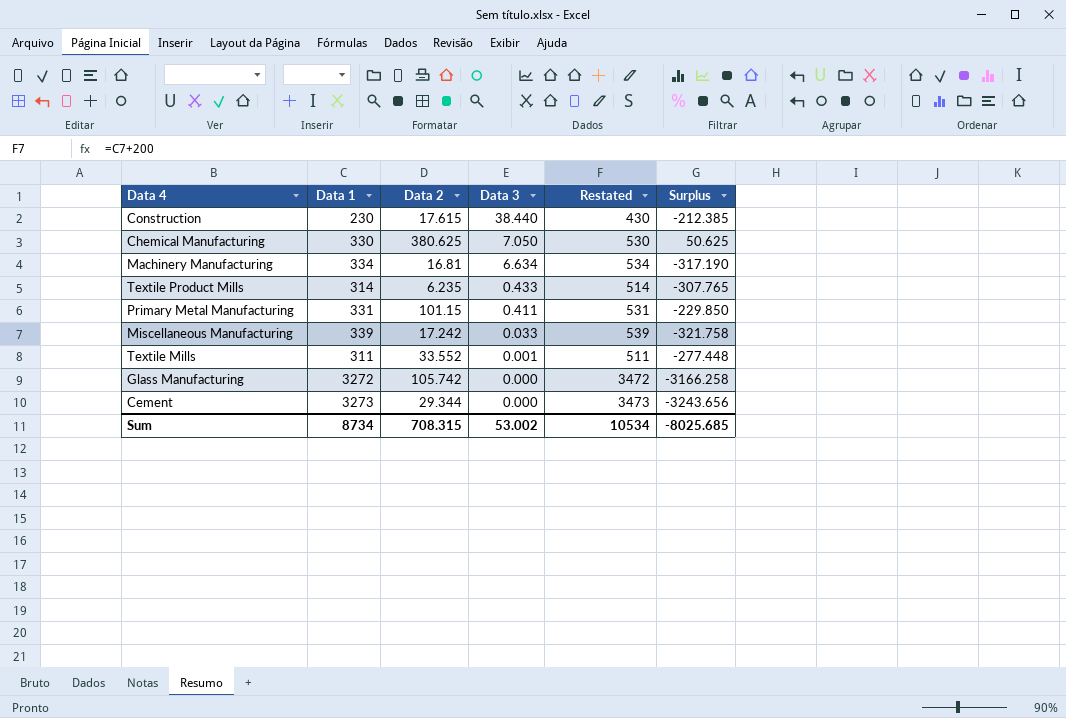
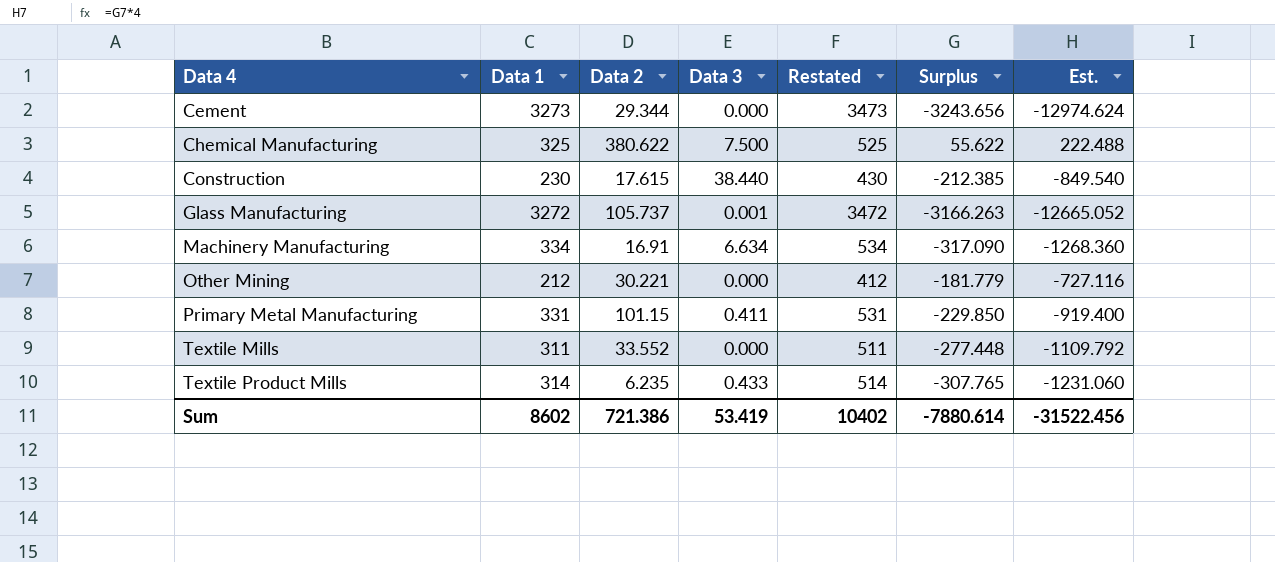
row order: Data 3 descending -> Data 4 ascending
column Est. | formula: none -> [Surplus] * 4
row Miscellaneous Manufacturing: 339 | 17.242 | 0.033 | 539 | -321.758 -> none
Chemical Manufacturing | Data 1: 330 -> 325
Chemical Manufacturing | Data 2: 380.625 -> 380.622
Chemical Manufacturing | Data 3: 7.050 -> 7.500
Chemical Manufacturing | Restated: 530 -> 525
Chemical Manufacturing | Surplus: 50.625 -> 55.622
Glass Manufacturing | Data 2: 105.742 -> 105.737
Glass Manufacturing | Data 3: 0.000 -> 0.001
Glass Manufacturing | Surplus: -3166.258 -> -3166.263
Machinery Manufacturing | Data 2: 16.81 -> 16.91
Machinery Manufacturing | Surplus: -317.190 -> -317.090
row Other Mining: none -> 212 | 30.221 | 0.000 | 412 | -181.779 | -727.116
Textile Mills | Data 3: 0.001 -> 0.000
Sum | Data 1: 8734 -> 8602
Sum | Data 2: 708.315 -> 721.386
Sum | Data 3: 53.002 -> 53.419
Sum | Restated: 10534 -> 10402
Sum | Surplus: -8025.685 -> -7880.614

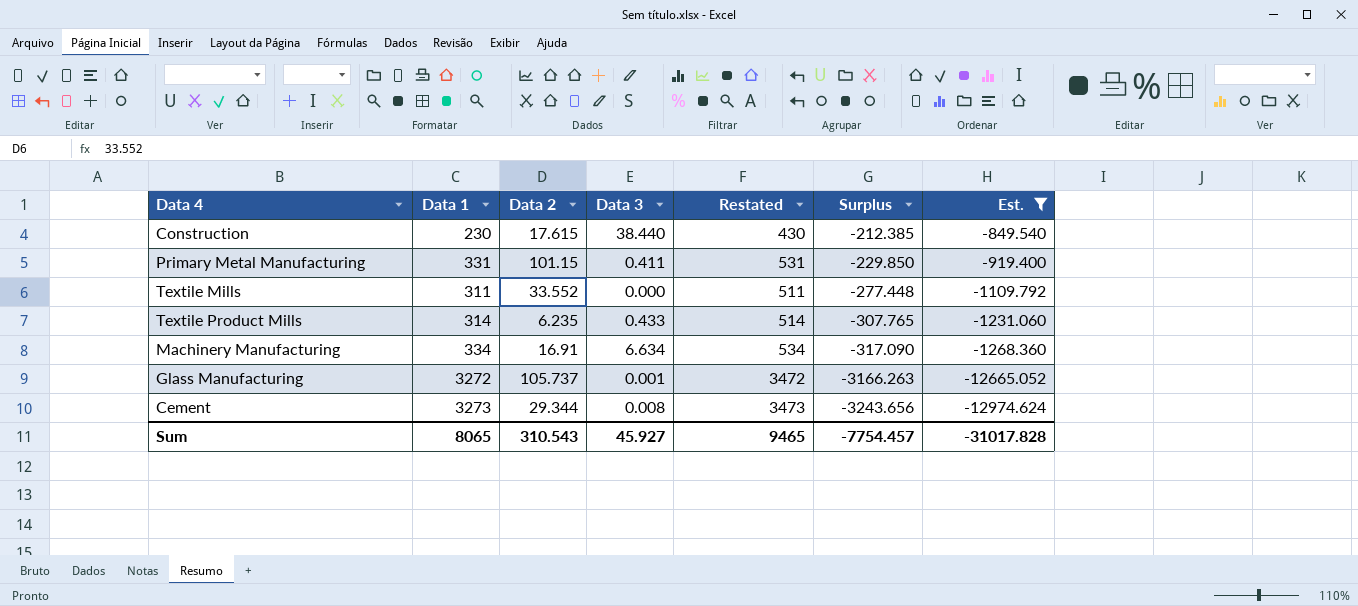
filter: none -> Est. <= -849.540
row order: Data 4 ascending -> Surplus descending
Cement | Data 3: 0.000 -> 0.008
Sum | Data 1: 8602 -> 8065
Sum | Data 2: 721.386 -> 310.543
Sum | Data 3: 53.419 -> 45.927
Sum | Restated: 10402 -> 9465
Sum | Surplus: -7880.614 -> -7754.457
Sum | Est.: -31522.456 -> -31017.828

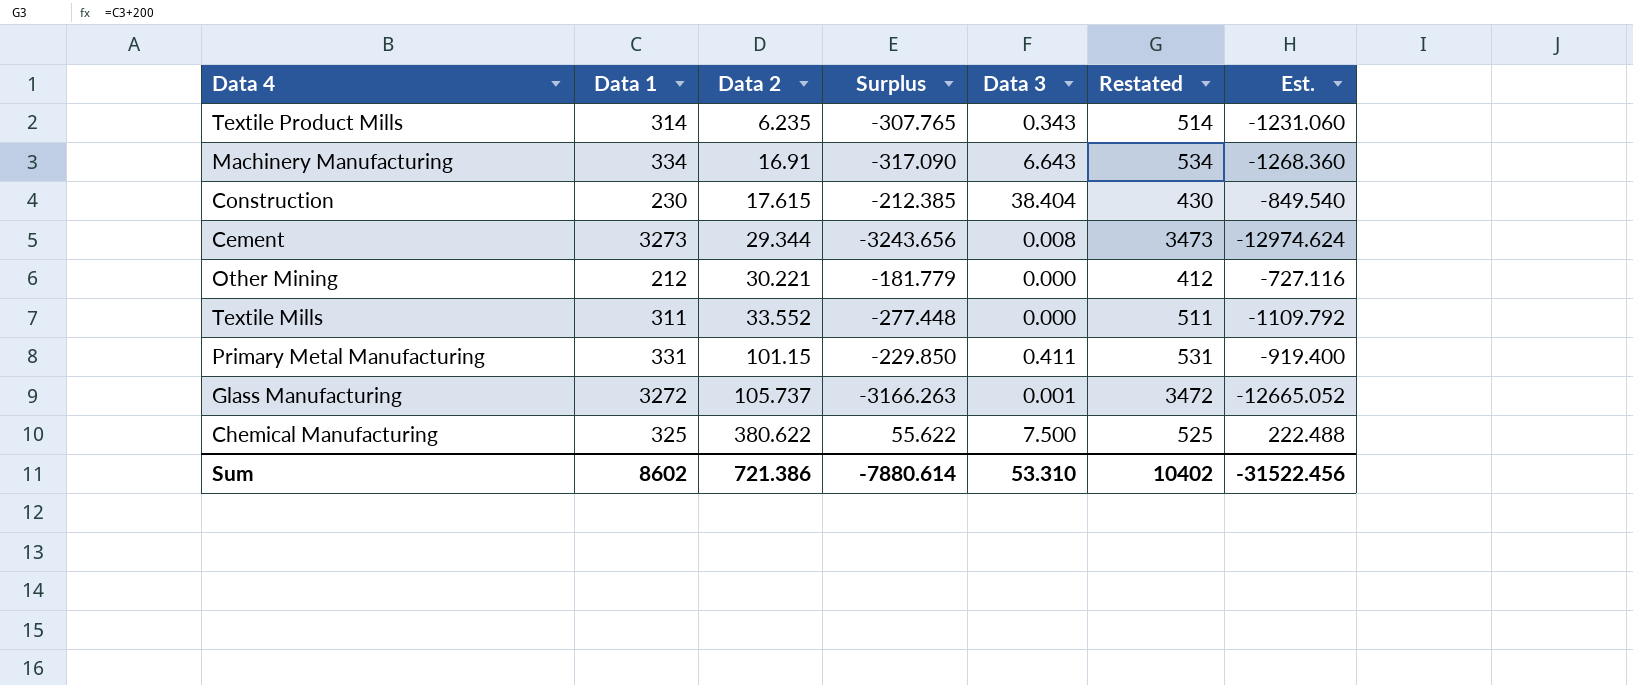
filter: Est. <= -849.540 -> none
row order: Surplus descending -> Data 2 ascending
column Surplus | position: 6 -> 4
Textile Product Mills | Data 3: 0.433 -> 0.343
Machinery Manufacturing | Data 3: 6.634 -> 6.643
Construction | Data 3: 38.440 -> 38.404
Sum | Data 1: 8065 -> 8602
Sum | Data 2: 310.543 -> 721.386
Sum | Surplus: -7754.457 -> -7880.614
Sum | Data 3: 45.927 -> 53.310
Sum | Restated: 9465 -> 10402
Sum | Est.: -31017.828 -> -31522.456

